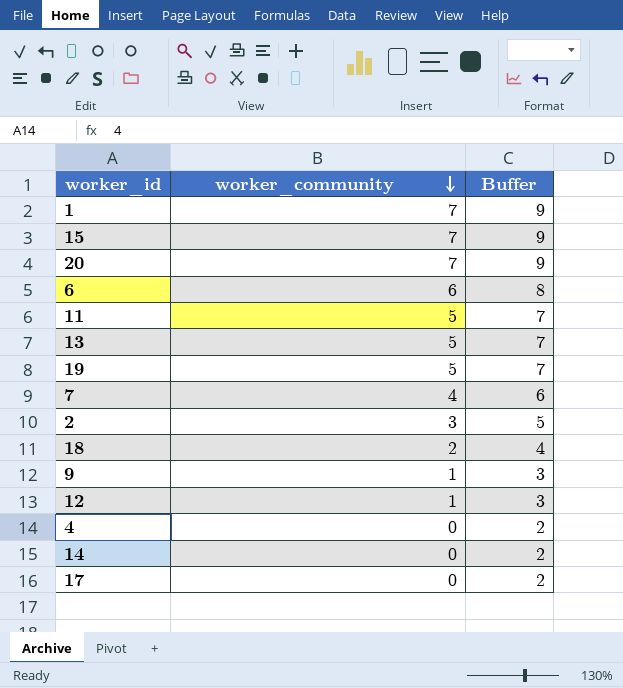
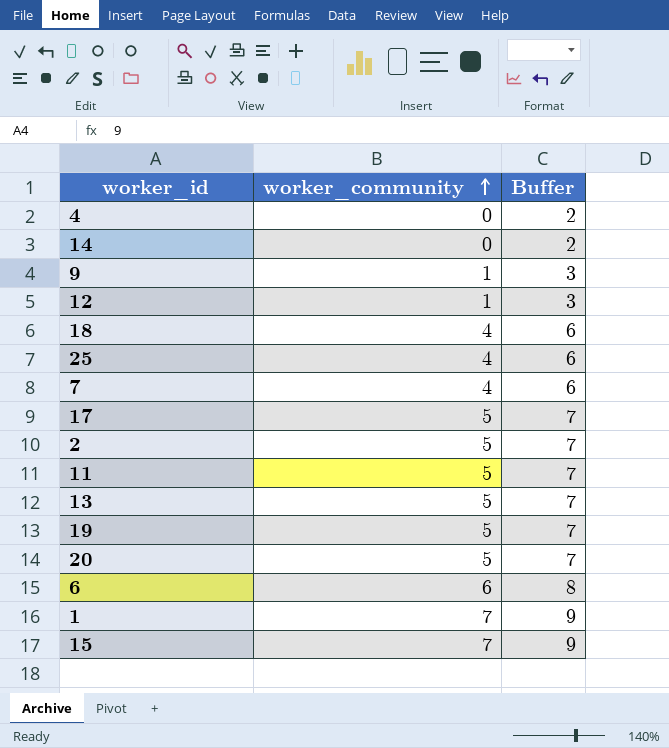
row order: worker_community descending -> worker_community ascending
18 | worker_community: 2 -> 4
18 | Buffer: 4 -> 6
row 25: none -> 4 | 6
17 | worker_community: 0 -> 5
17 | Buffer: 2 -> 7
2 | worker_community: 3 -> 5
2 | Buffer: 5 -> 7
20 | worker_community: 7 -> 5
20 | Buffer: 9 -> 7

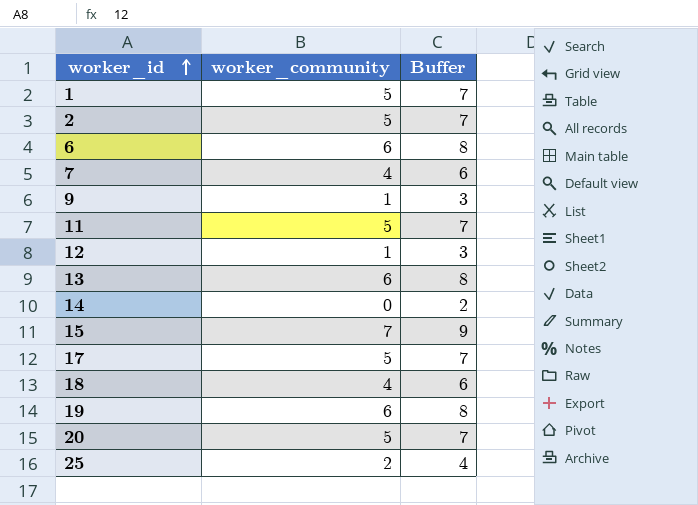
row order: worker_community ascending -> worker_id ascending
row 4: 0 | 2 -> none
1 | worker_community: 7 -> 5
1 | Buffer: 9 -> 7
13 | worker_community: 5 -> 6
13 | Buffer: 7 -> 8
19 | worker_community: 5 -> 6
19 | Buffer: 7 -> 8
25 | worker_community: 4 -> 2
25 | Buffer: 6 -> 4

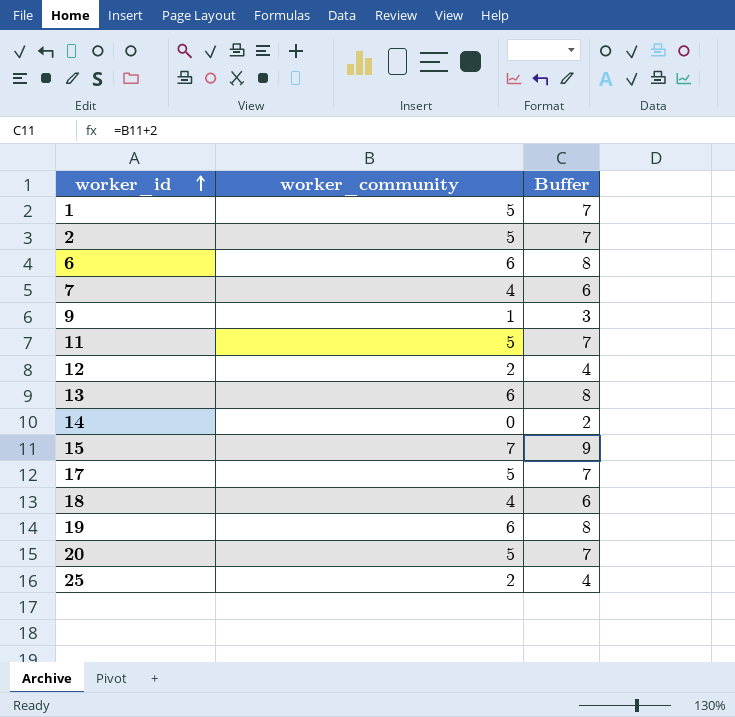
12 | worker_community: 1 -> 2
12 | Buffer: 3 -> 4

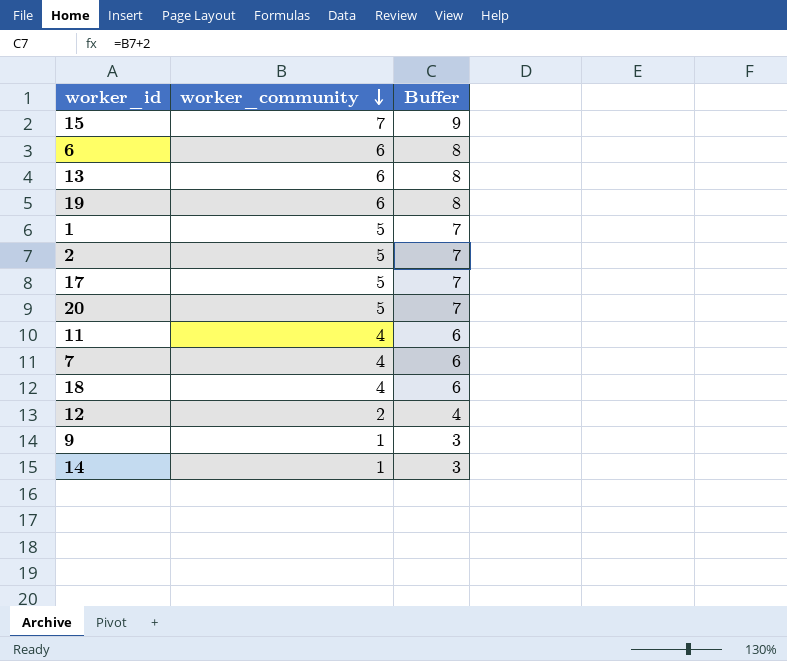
row order: worker_id ascending -> worker_community descending
row 25: 2 | 4 -> none
11 | worker_community: 5 -> 4
11 | Buffer: 7 -> 6
14 | worker_community: 0 -> 1
14 | Buffer: 2 -> 3

